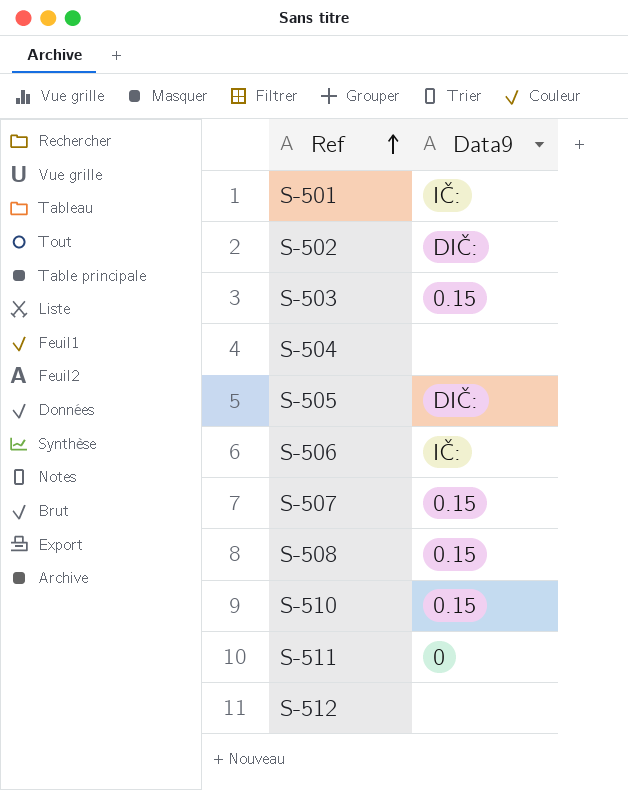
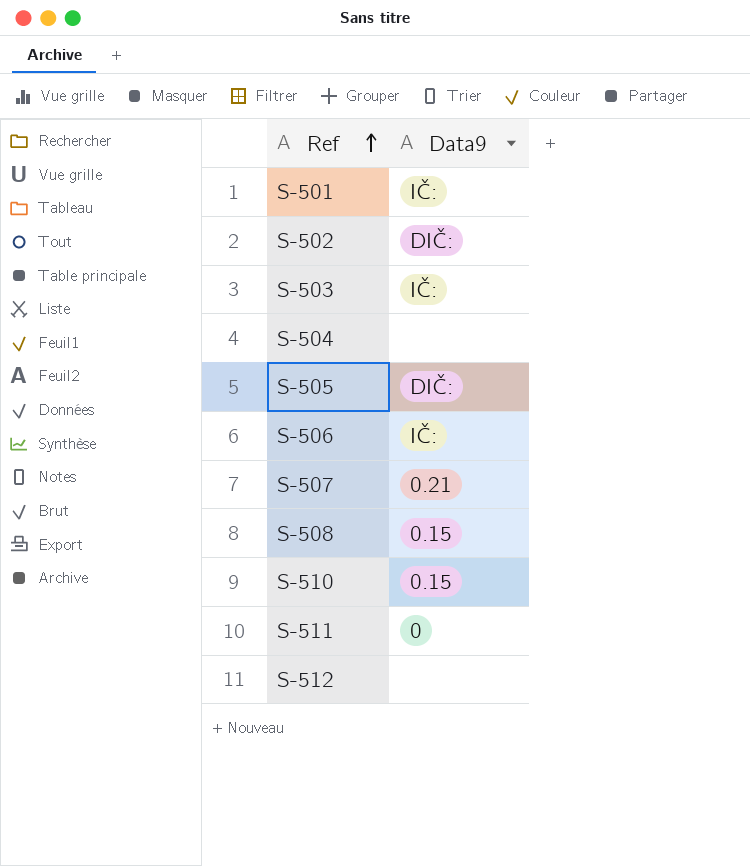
S-503 | Data9: 0.15 -> IČ:
S-507 | Data9: 0.15 -> 0.21

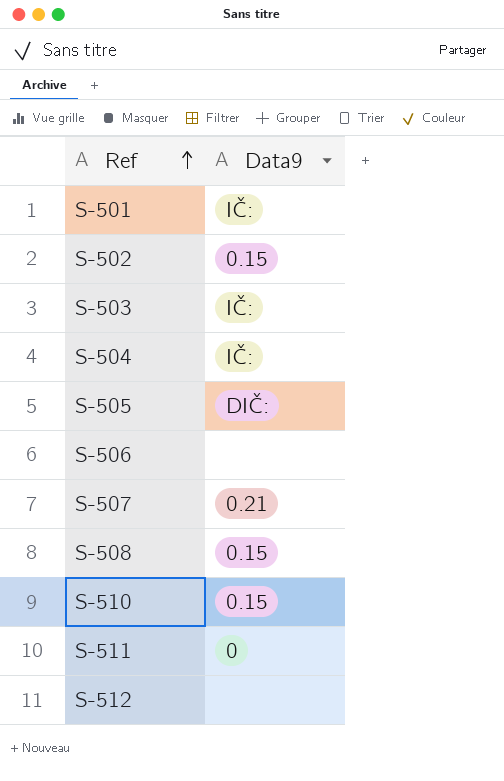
S-502 | Data9: DIČ: -> 0.15
S-504 | Data9: none -> IČ:
S-506 | Data9: IČ: -> none

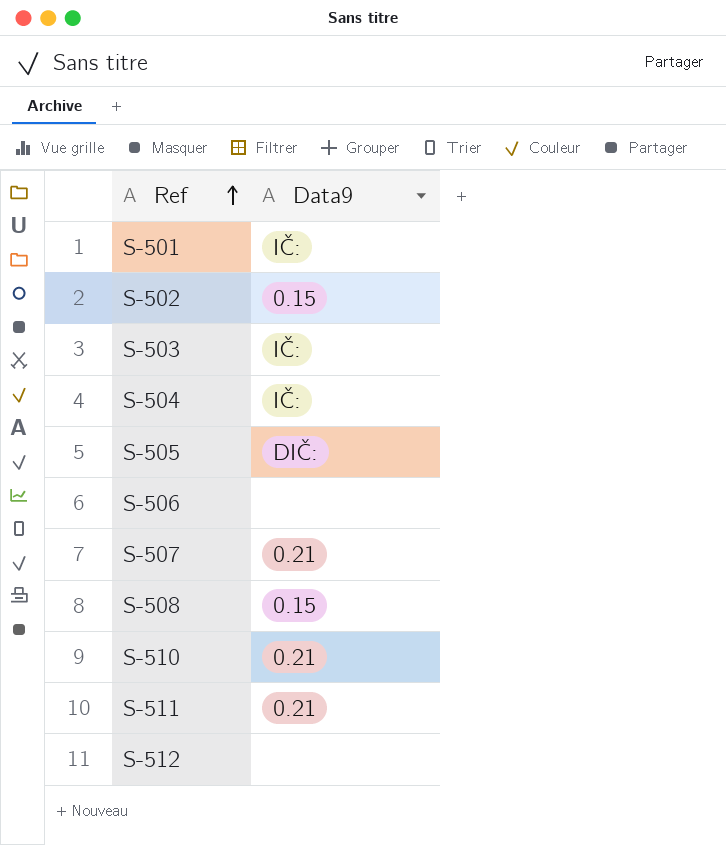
S-510 | Data9: 0.15 -> 0.21
S-511 | Data9: 0 -> 0.21

